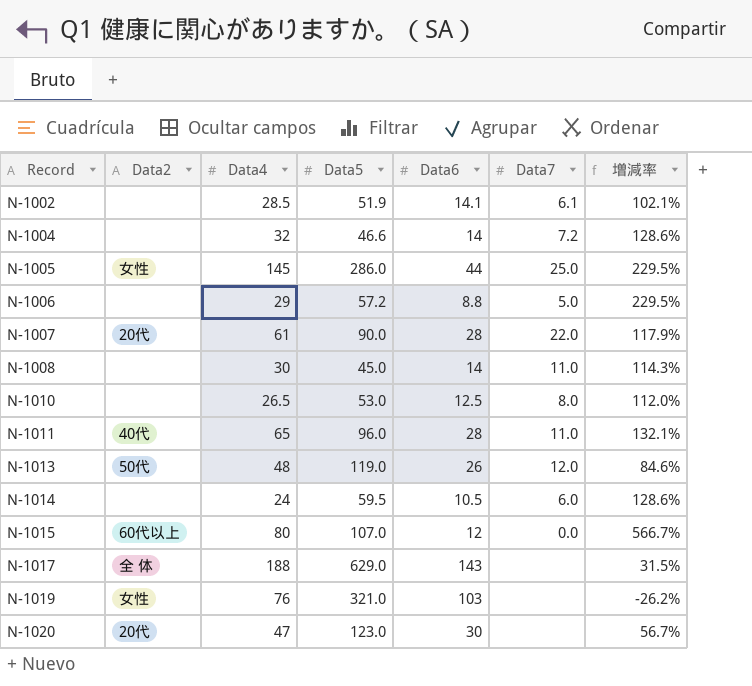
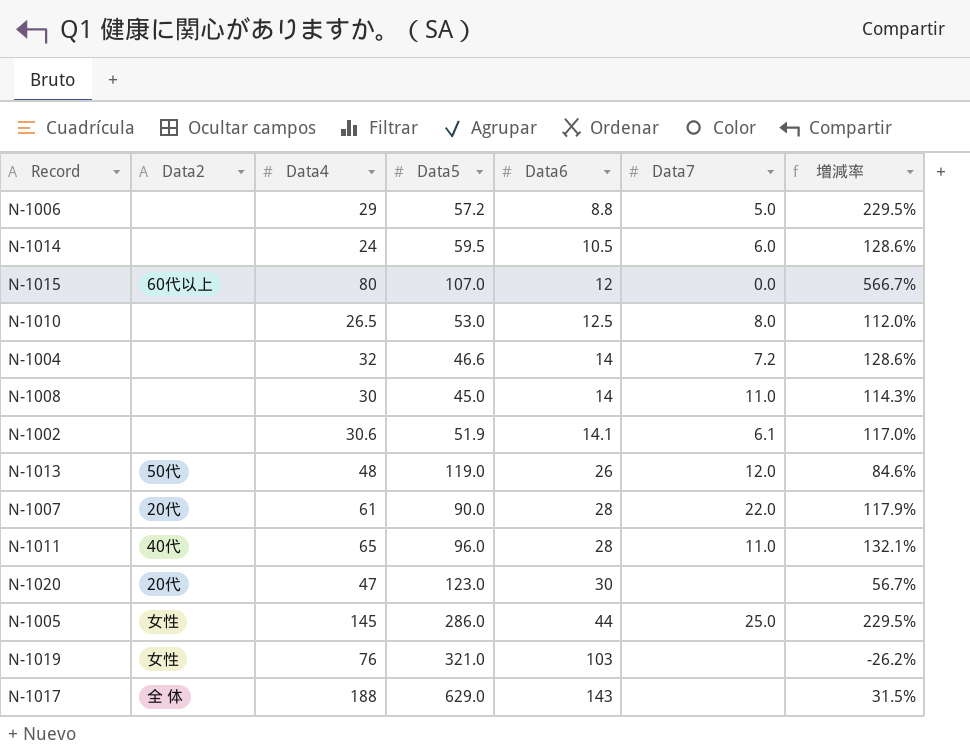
row order: Record ascending -> Data6 ascending
N-1002 | Data4: 28.5 -> 30.6
N-1002 | 増減率: 102.1% -> 117.0%

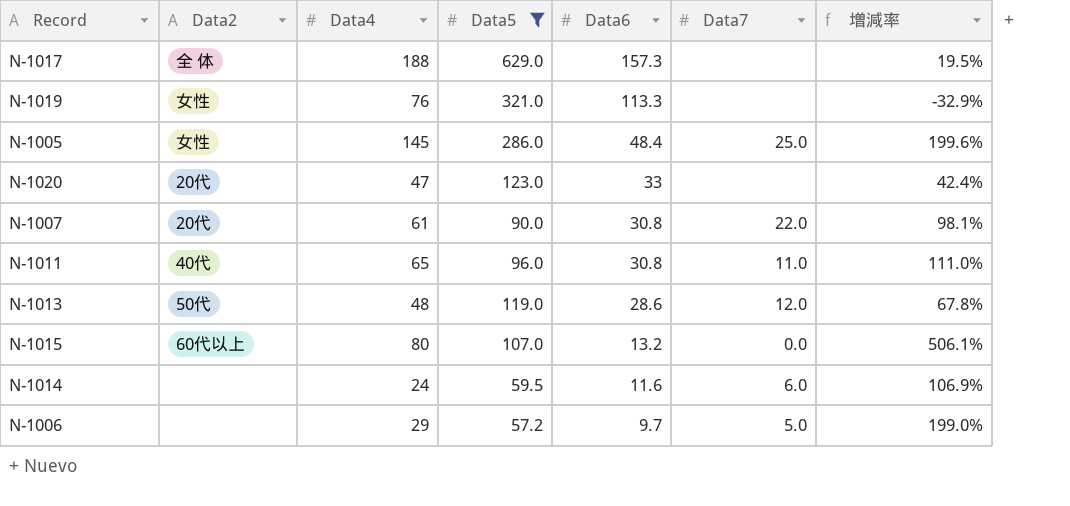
filter: none -> Data5 >= 57.2
row order: Data6 ascending -> Data6 descending
N-1017 | Data6: 143 -> 157.3
N-1017 | 増減率: 31.5% -> 19.5%
N-1019 | Data6: 103 -> 113.3
N-1019 | 増減率: -26.2% -> -32.9%
N-1005 | Data6: 44 -> 48.4
N-1005 | 増減率: 229.5% -> 199.6%
N-1020 | Data6: 30 -> 33
N-1020 | 増減率: 56.7% -> 42.4%
N-1007 | Data6: 28 -> 30.8
N-1007 | 増減率: 117.9% -> 98.1%
N-1011 | Data6: 28 -> 30.8
N-1011 | 増減率: 132.1% -> 111.0%
N-1013 | Data6: 26 -> 28.6
N-1013 | 増減率: 84.6% -> 67.8%
N-1015 | Data6: 12 -> 13.2
N-1015 | 増減率: 566.7% -> 506.1%
N-1014 | Data6: 10.5 -> 11.6
N-1014 | 増減率: 128.6% -> 106.9%
N-1006 | Data6: 8.8 -> 9.7
N-1006 | 増減率: 229.5% -> 199.0%

